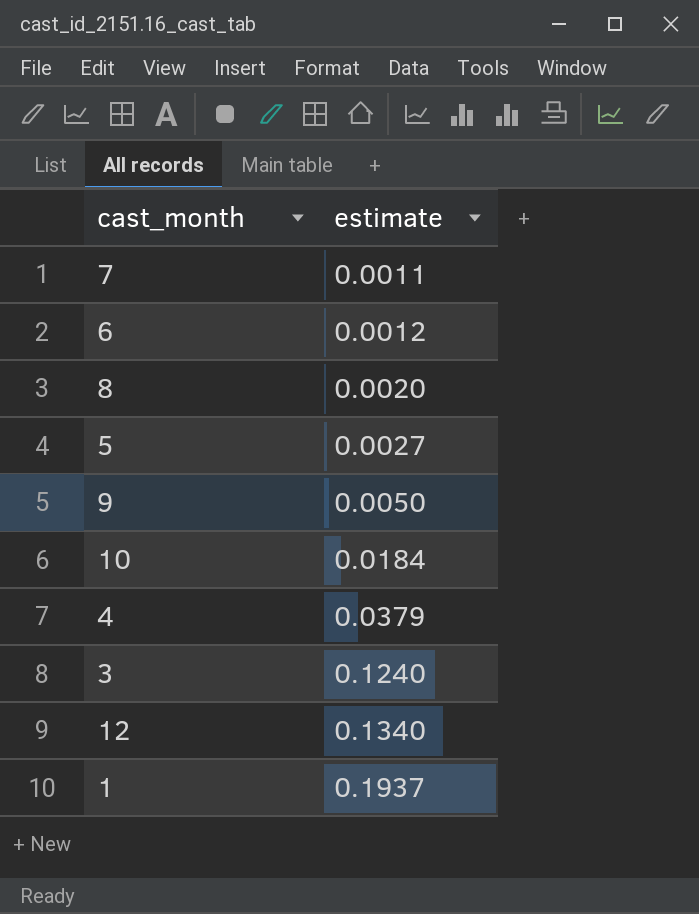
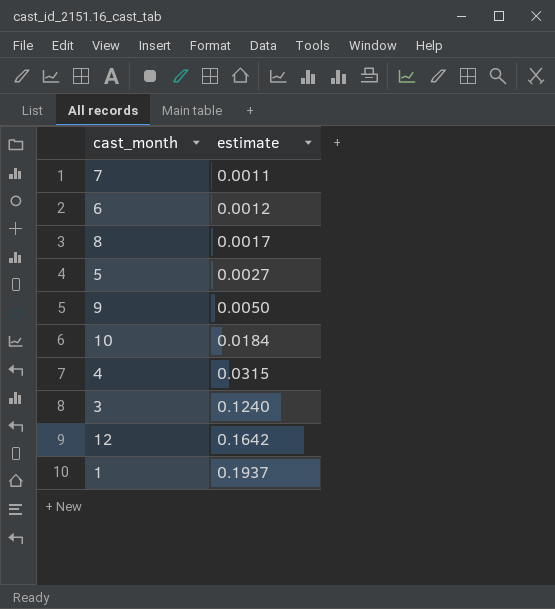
8 | estimate: 0.0020 -> 0.0017
4 | estimate: 0.0379 -> 0.0315
12 | estimate: 0.1340 -> 0.1642

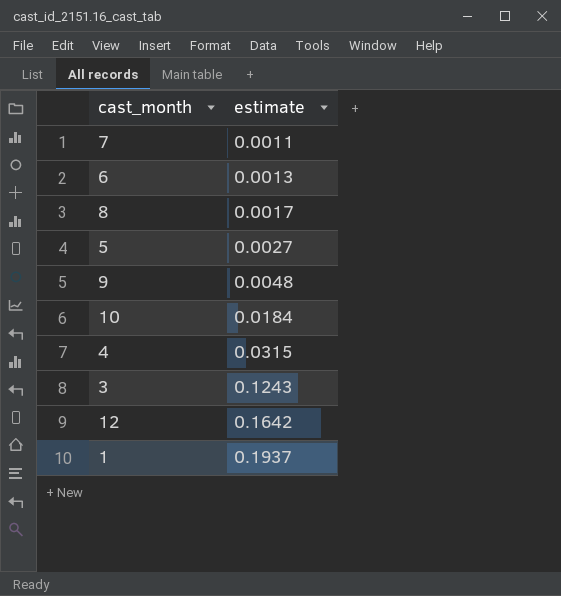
6 | estimate: 0.0012 -> 0.0013
9 | estimate: 0.0050 -> 0.0048
3 | estimate: 0.1240 -> 0.1243

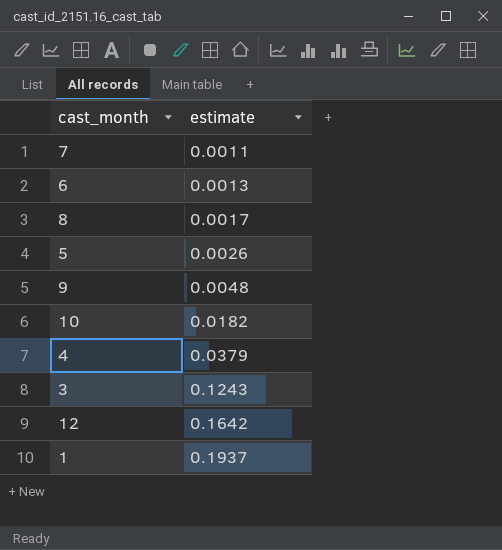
5 | estimate: 0.0027 -> 0.0026
10 | estimate: 0.0184 -> 0.0182
4 | estimate: 0.0315 -> 0.0379

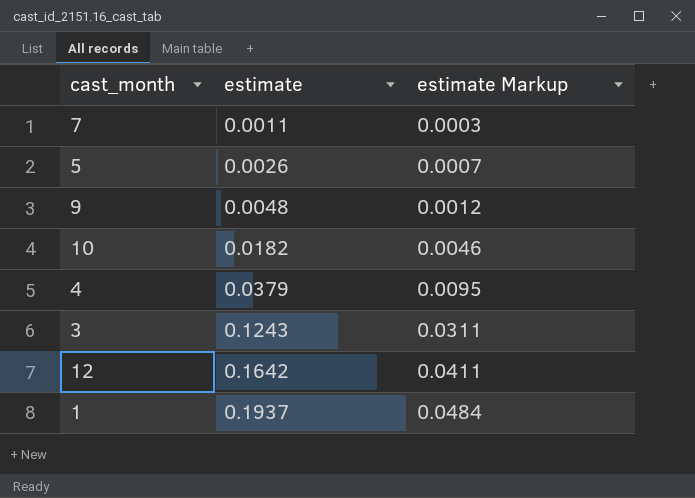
column estimate Markup | formula: none -> [estimate] * 0.25
row 6: 0.0013 -> none
row 8: 0.0017 -> none

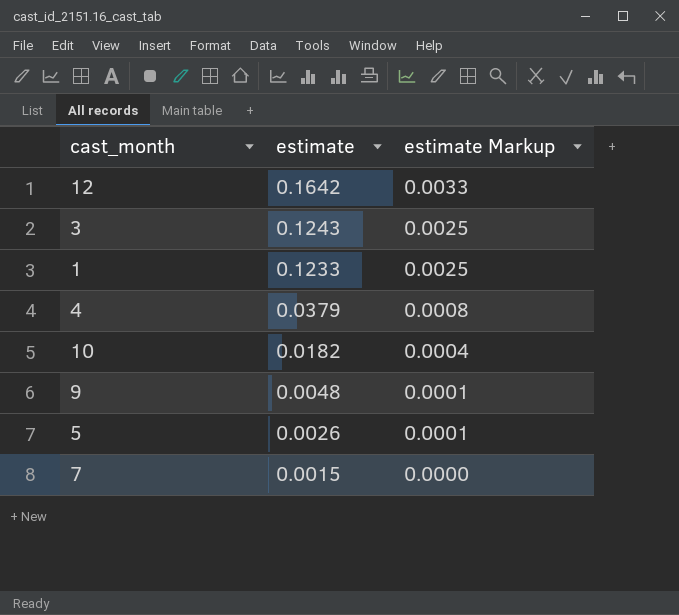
row order: estimate ascending -> estimate descending
column estimate Markup | formula: [estimate] * 0.25 -> [estimate] * 0.02
1 | estimate: 0.1937 -> 0.1233
7 | estimate: 0.0011 -> 0.0015

